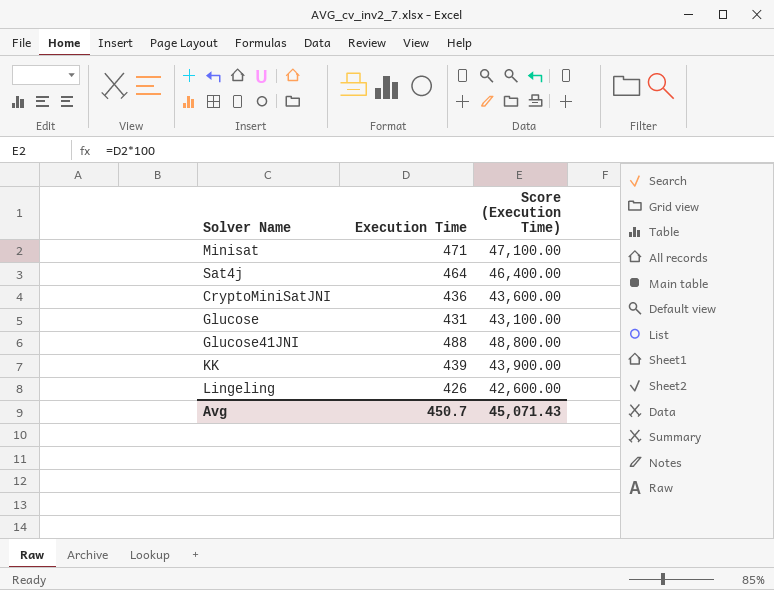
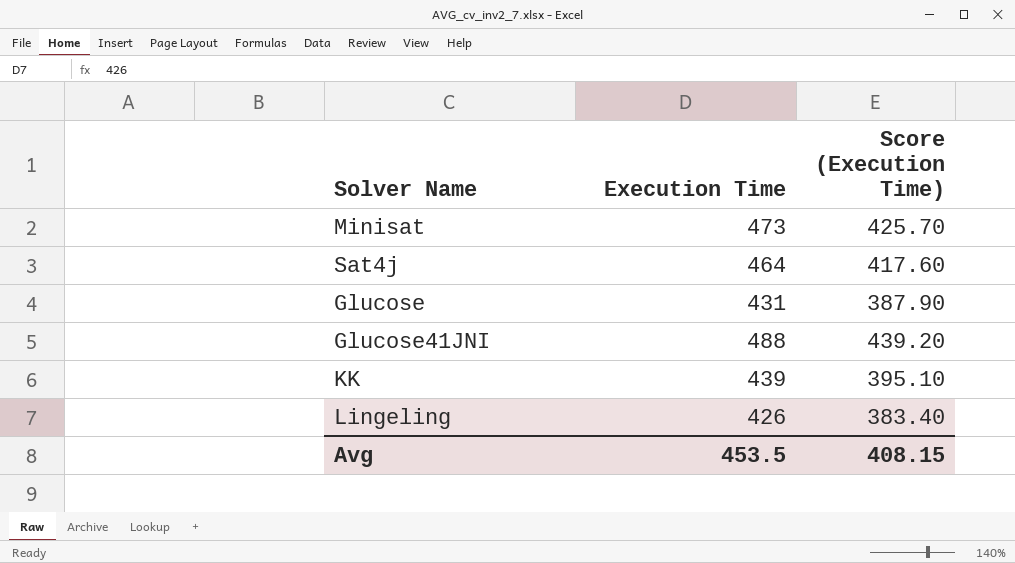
column Score (Execution Time) | formula: [Execution Time] * 100 -> [Execution Time] * 0.9
row CryptoMiniSatJNI: 436 | 43,600.00 -> none
Minisat | Execution Time: 471 -> 473
Avg | Execution Time: 450.7 -> 453.5
Avg | Score (Execution Time): 45,071.43 -> 408.15

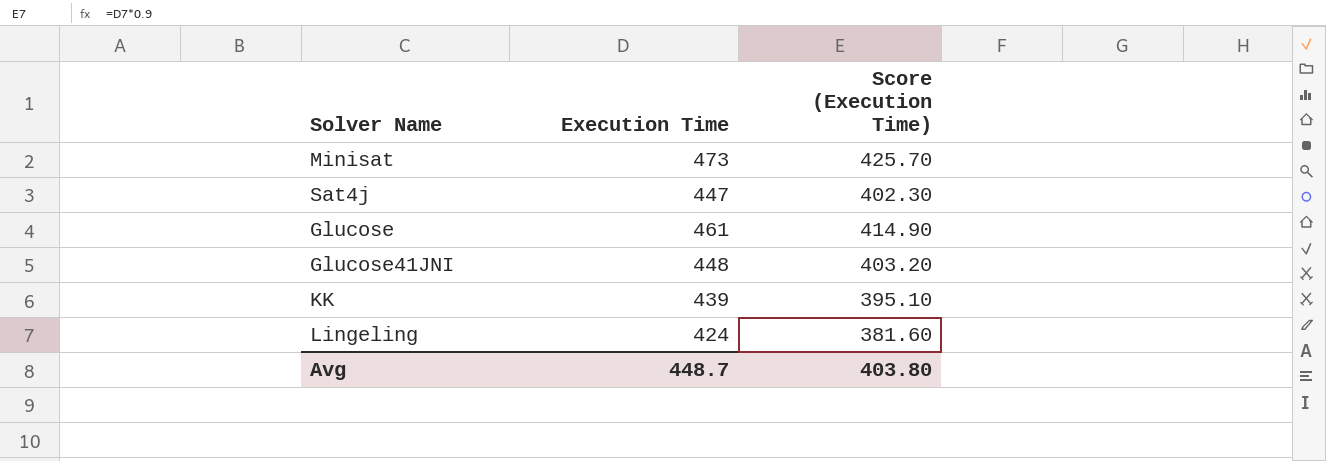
Sat4j | Execution Time: 464 -> 447
Sat4j | Score (Execution Time): 417.60 -> 402.30
Glucose | Execution Time: 431 -> 461
Glucose | Score (Execution Time): 387.90 -> 414.90
Glucose41JNI | Execution Time: 488 -> 448
Glucose41JNI | Score (Execution Time): 439.20 -> 403.20
Lingeling | Execution Time: 426 -> 424
Lingeling | Score (Execution Time): 383.40 -> 381.60
Avg | Execution Time: 453.5 -> 448.7
Avg | Score (Execution Time): 408.15 -> 403.80

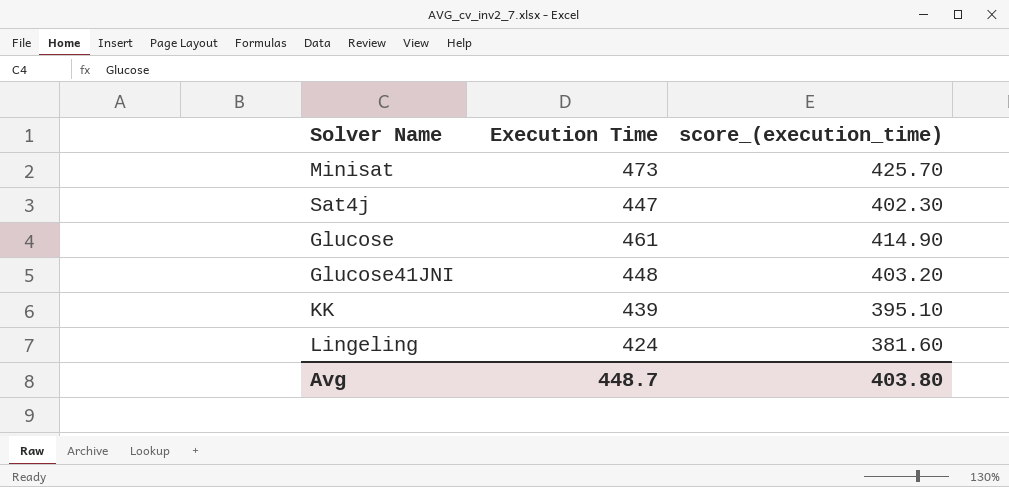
column name: Score (Execution Time) -> score_(execution_time)

